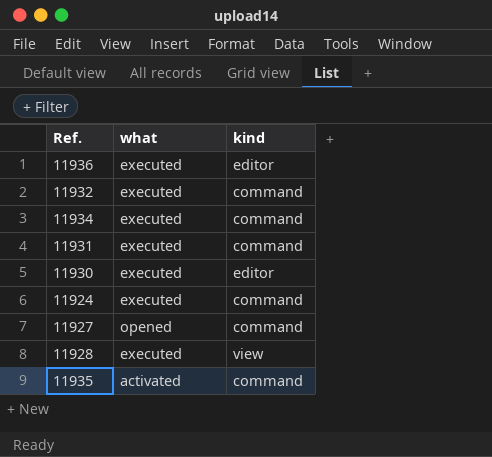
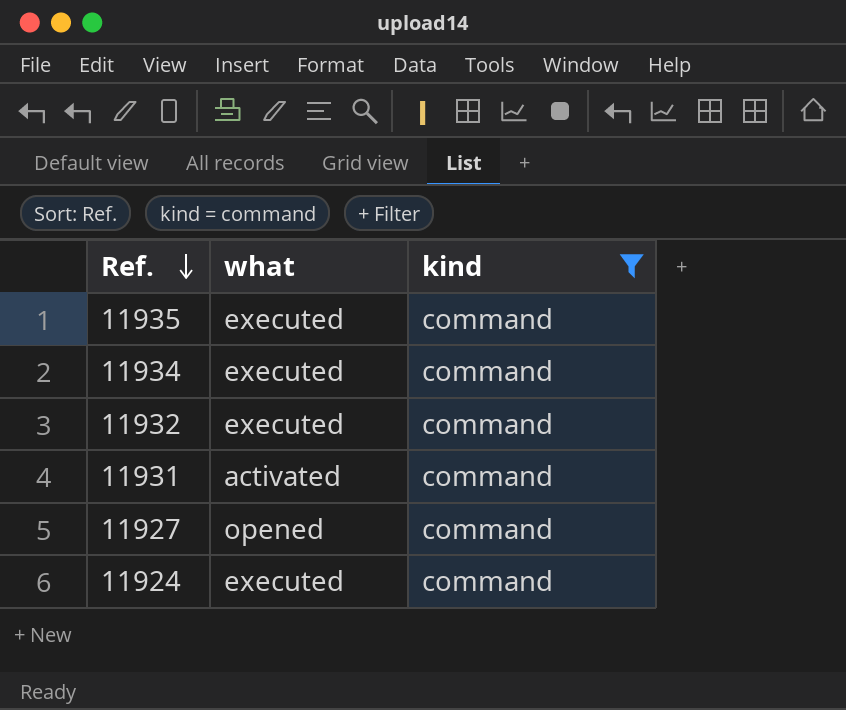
filter: none -> kind = command
row order: none -> Ref. descending
11935 | what: activated -> executed
11931 | what: executed -> activated

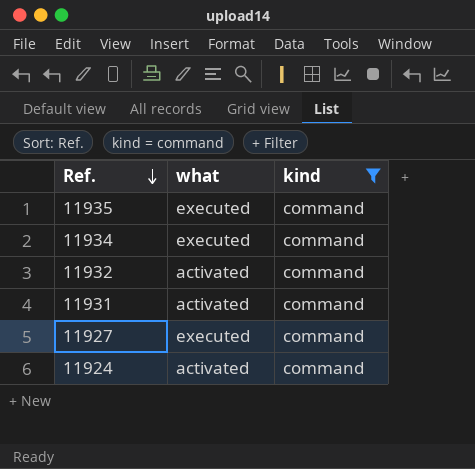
11932 | what: executed -> activated
11927 | what: opened -> executed
11924 | what: executed -> activated

